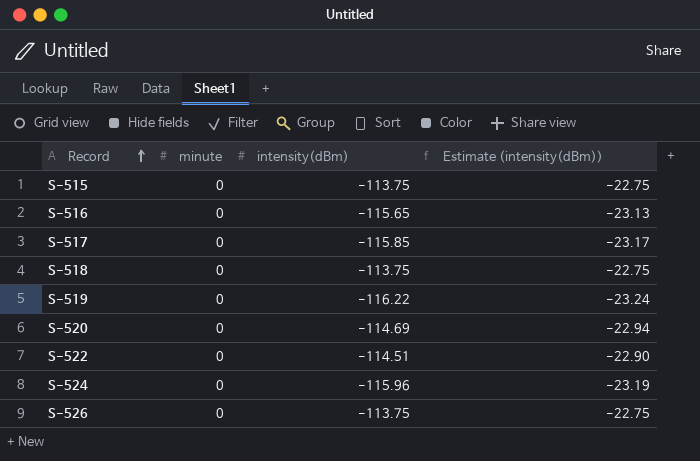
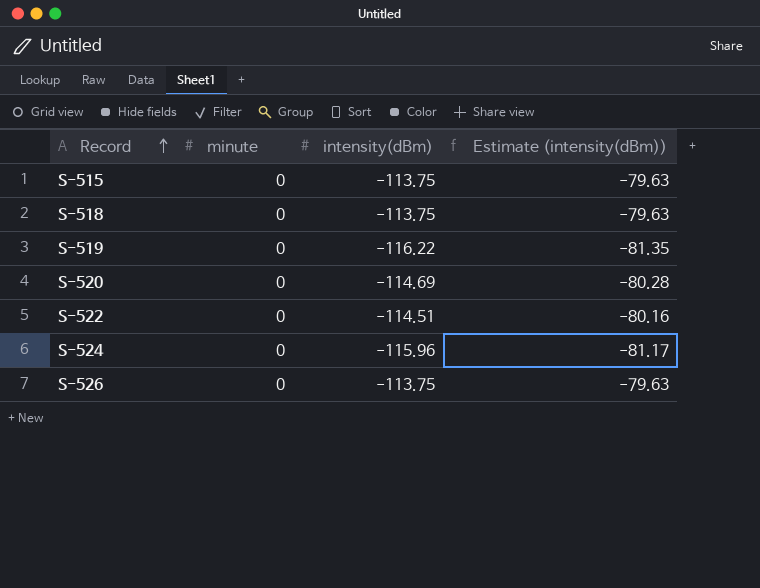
column Estimate (intensity(dBm)) | formula: [intensity(dBm)] * 0.2 -> [intensity(dBm)] * 0.7
row S-516: 0 | -115.65 | -23.13 -> none
row S-517: 0 | -115.85 | -23.17 -> none

